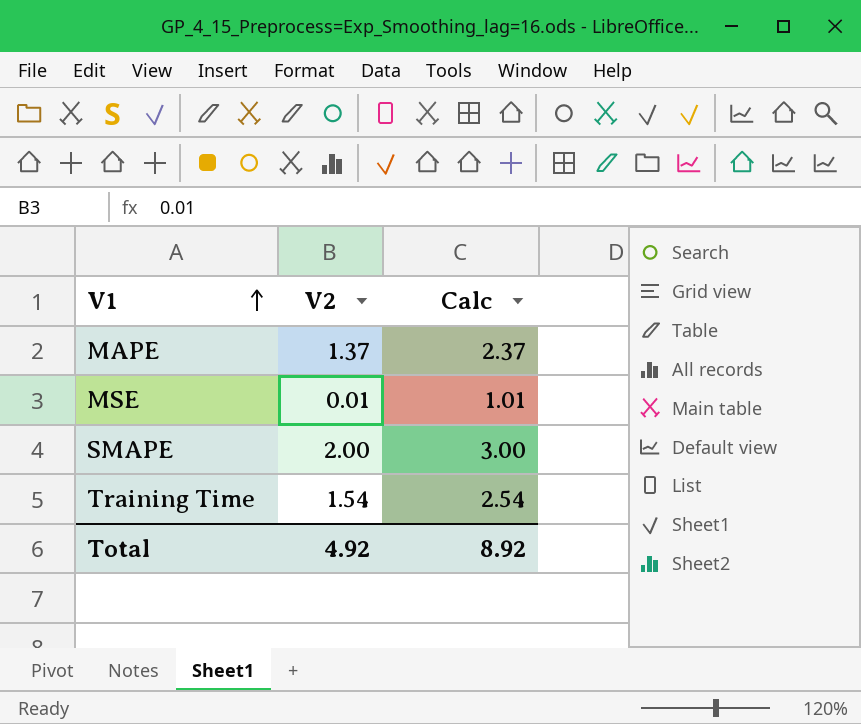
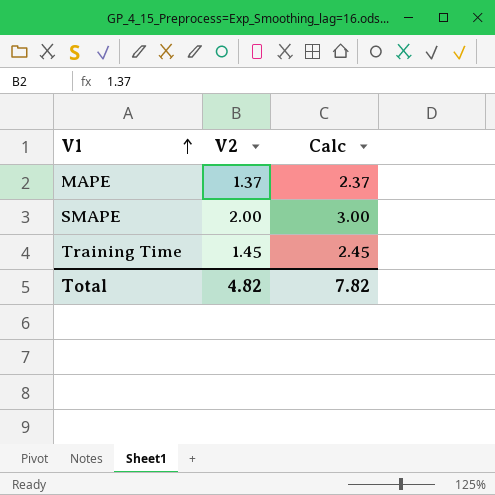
row MSE: 0.01 | 1.01 -> none
Training Time | V2: 1.54 -> 1.45
Training Time | Calc: 2.54 -> 2.45
Total | V2: 4.92 -> 4.82
Total | Calc: 8.92 -> 7.82

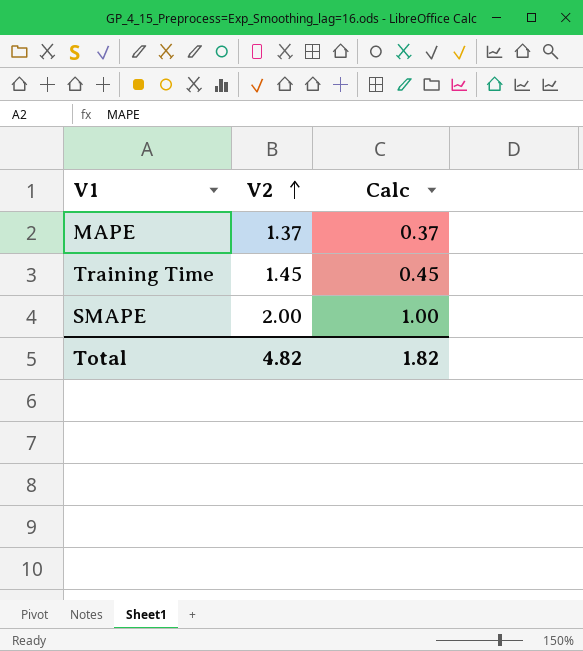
row order: V1 ascending -> V2 ascending
column Calc | formula: [V2] + 1 -> [V2] - 1
Total | Calc: 7.82 -> 1.82

